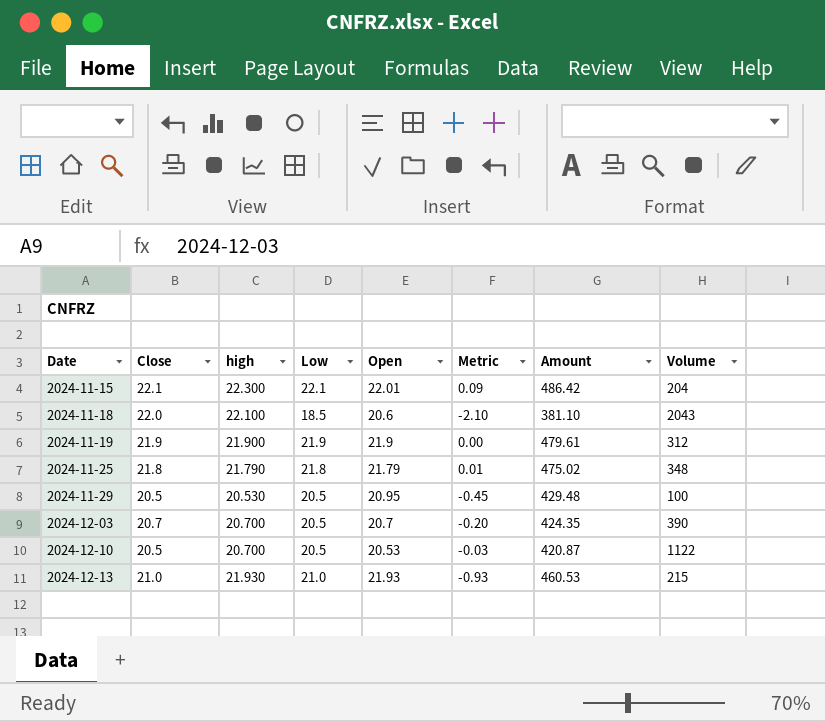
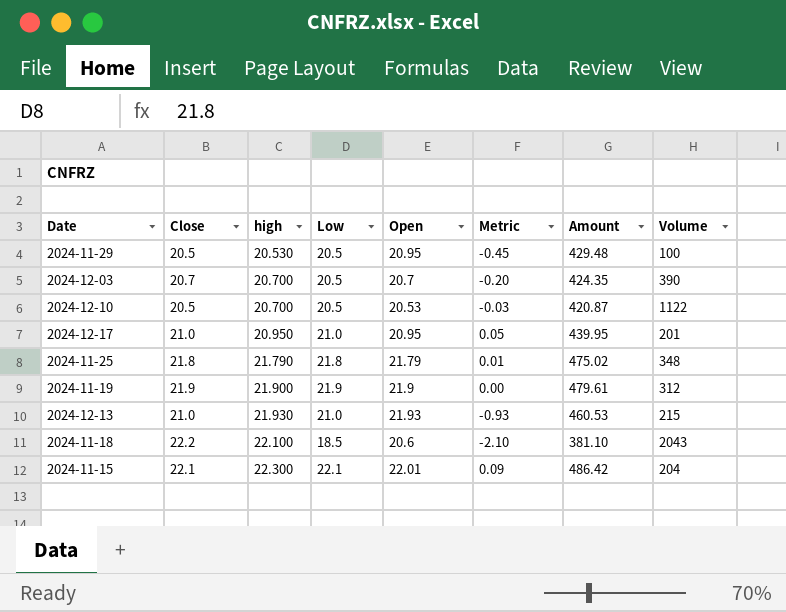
row order: Date ascending -> high ascending
row 2024-12-17: none -> 21.0 | 20.950 | 21.0 | 20.95 | 0.05 | 439.95 | 201
2024-11-18 | Close: 22.0 -> 22.2

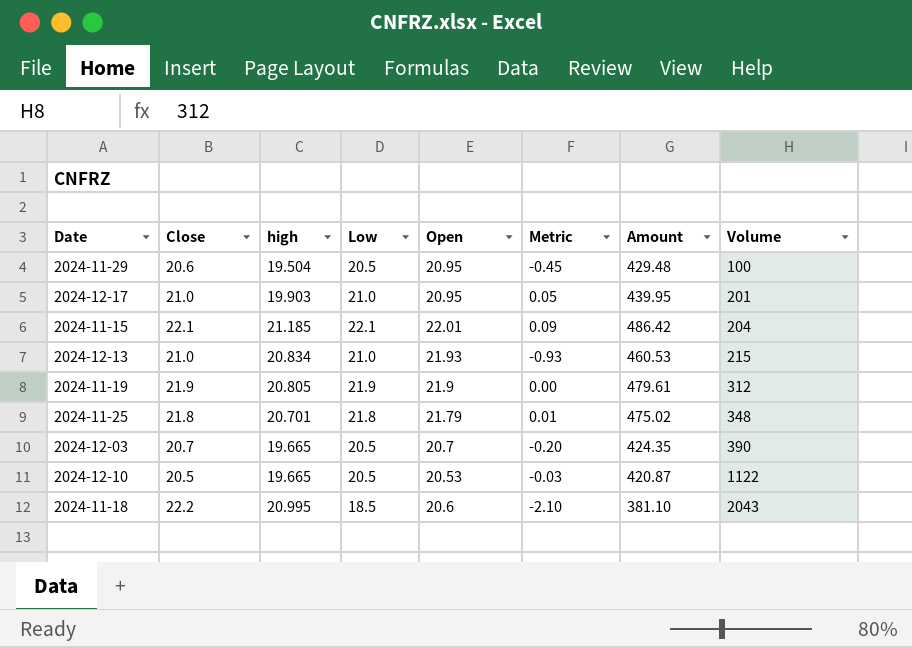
row order: high ascending -> Volume ascending
2024-11-29 | Close: 20.5 -> 20.6
2024-11-29 | high: 20.530 -> 19.504
2024-12-17 | high: 20.950 -> 19.903
2024-11-15 | high: 22.300 -> 21.185
2024-12-13 | high: 21.930 -> 20.834
2024-11-19 | high: 21.900 -> 20.805
2024-11-25 | high: 21.790 -> 20.701
2024-12-03 | high: 20.700 -> 19.665
2024-12-10 | high: 20.700 -> 19.665
2024-11-18 | high: 22.100 -> 20.995

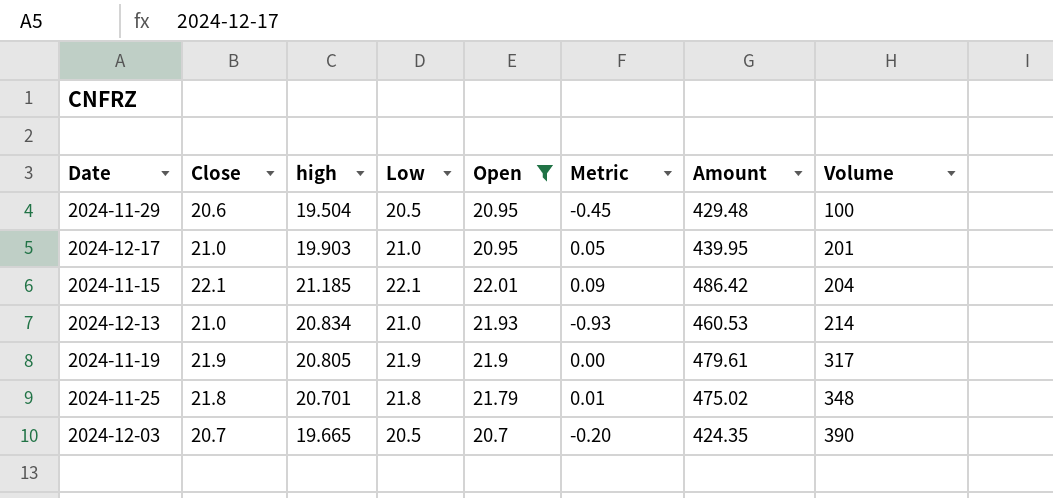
filter: none -> Open >= 20.7
2024-12-13 | Volume: 215 -> 214
2024-11-19 | Volume: 312 -> 317

